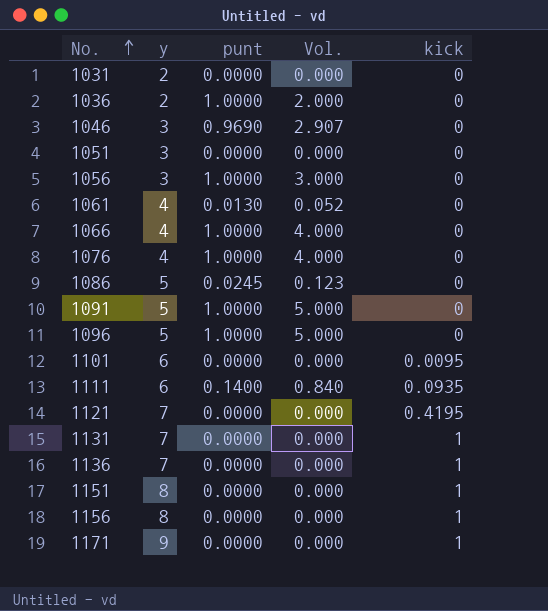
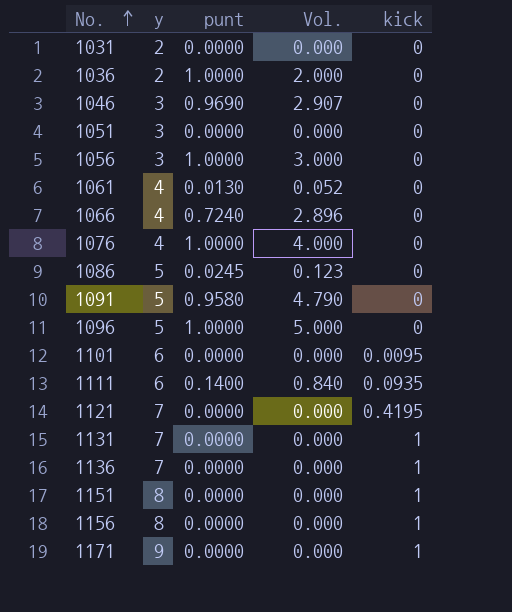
1066 | punt: 1.0000 -> 0.7240
1066 | Vol.: 4.000 -> 2.896
1091 | punt: 1.0000 -> 0.9580
1091 | Vol.: 5.000 -> 4.790

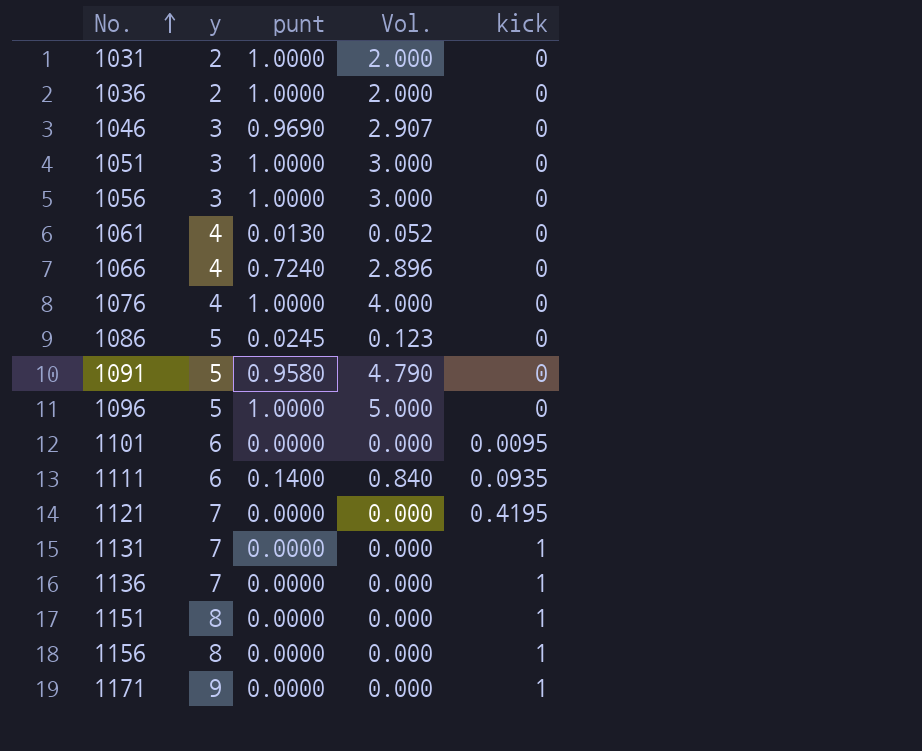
1031 | punt: 0.0000 -> 1.0000
1031 | Vol.: 0.000 -> 2.000
1051 | punt: 0.0000 -> 1.0000
1051 | Vol.: 0.000 -> 3.000

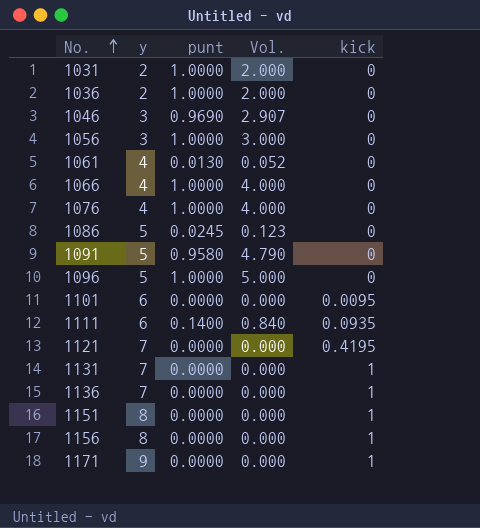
row 1051: 3 | 1.0000 | 3.000 | 0 -> none
1066 | punt: 0.7240 -> 1.0000
1066 | Vol.: 2.896 -> 4.000

